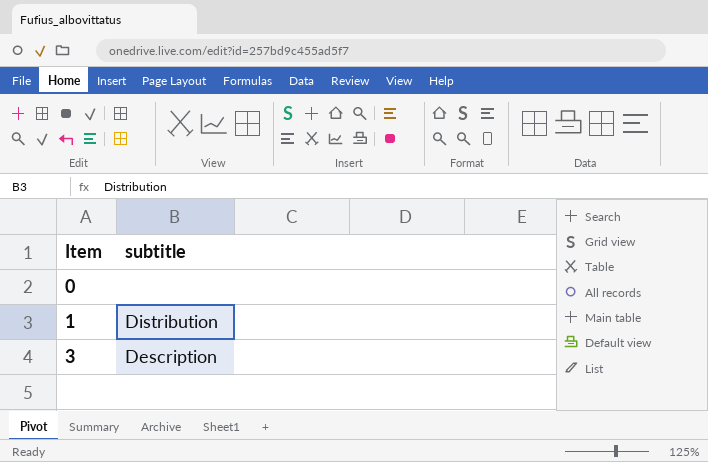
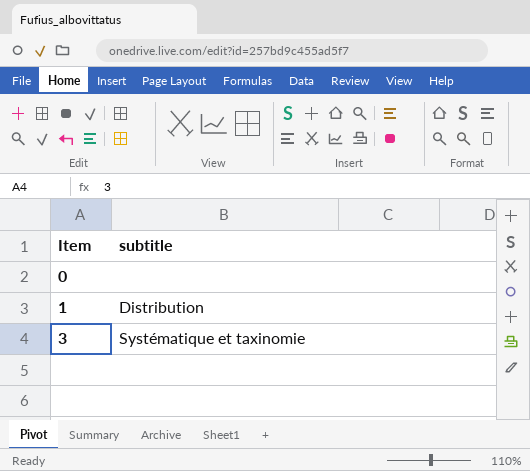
3 | subtitle: Description -> Systématique et taxinomie

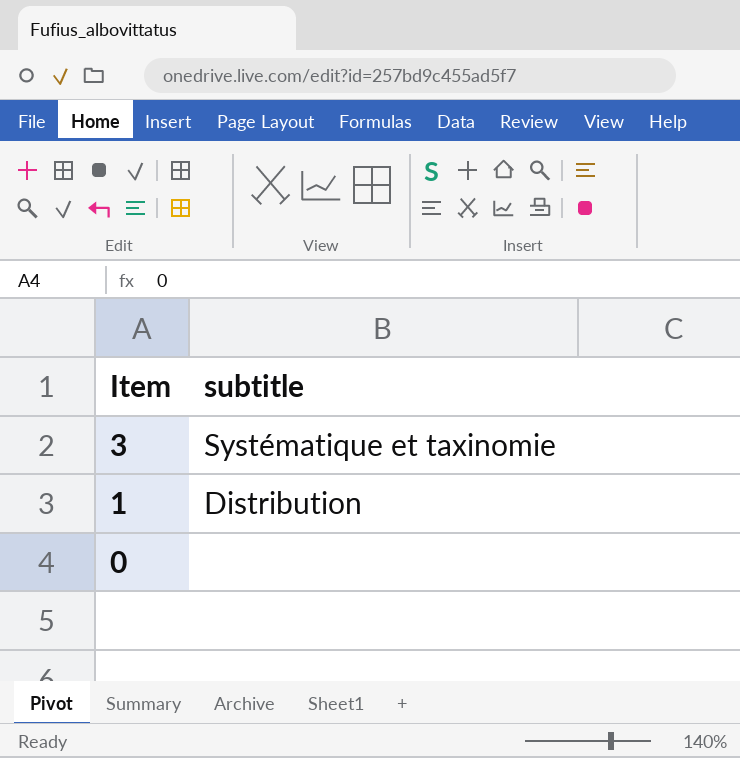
row order: Item ascending -> Item descending

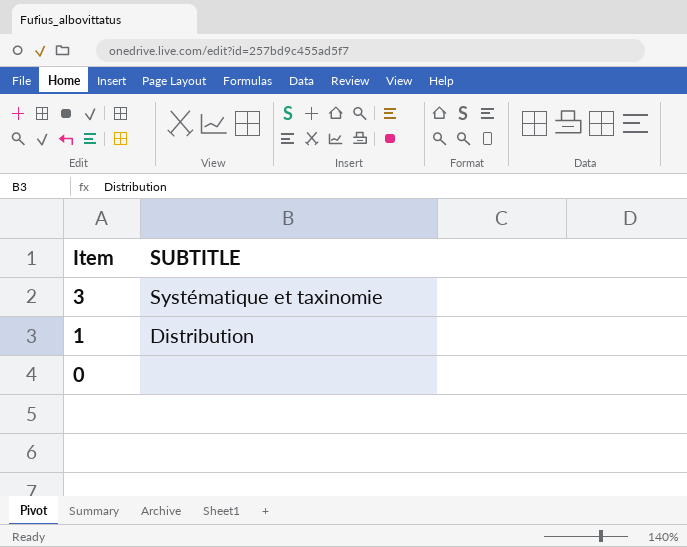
column name: subtitle -> SUBTITLE

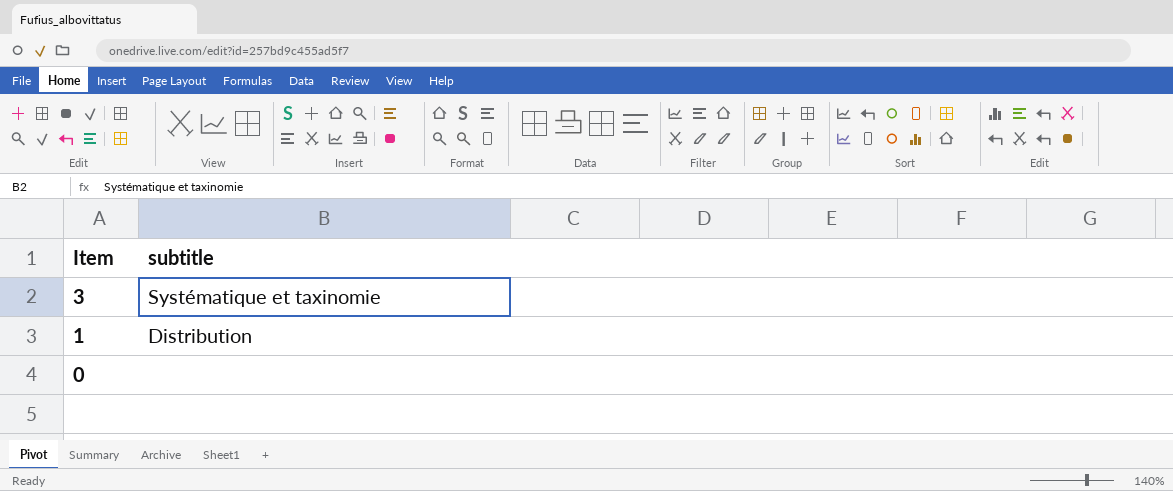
column name: SUBTITLE -> subtitle

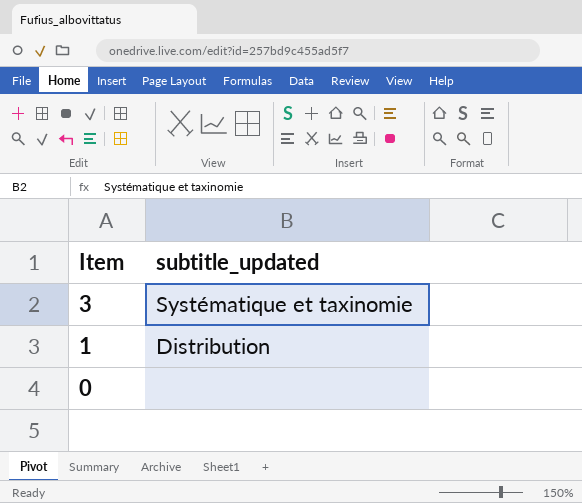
column name: subtitle -> subtitle_updated

